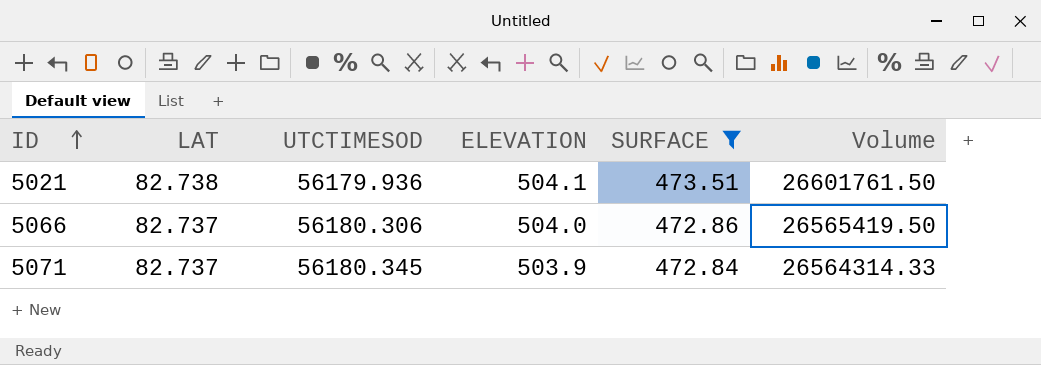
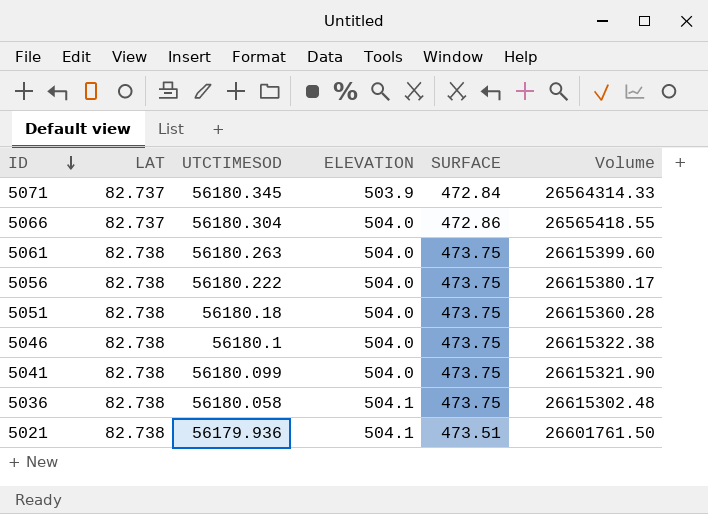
filter: SURFACE != 473.75 -> none
row order: ID ascending -> ID descending
5066 | UTCTIMESOD: 56180.306 -> 56180.304
5066 | Volume: 26565419.50 -> 26565418.55

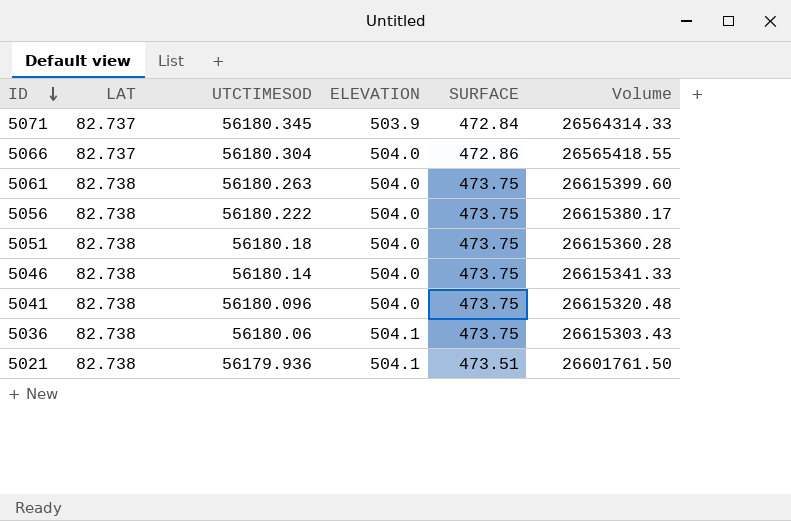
5046 | UTCTIMESOD: 56180.1 -> 56180.14
5046 | Volume: 26615322.38 -> 26615341.33
5041 | UTCTIMESOD: 56180.099 -> 56180.096
5041 | Volume: 26615321.90 -> 26615320.48
5036 | UTCTIMESOD: 56180.058 -> 56180.06
5036 | Volume: 26615302.48 -> 26615303.43

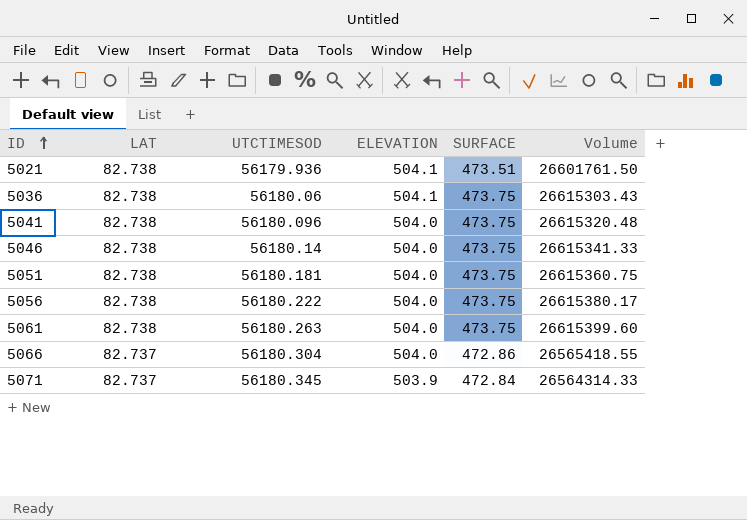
row order: ID descending -> ID ascending
5051 | UTCTIMESOD: 56180.18 -> 56180.181
5051 | Volume: 26615360.28 -> 26615360.75

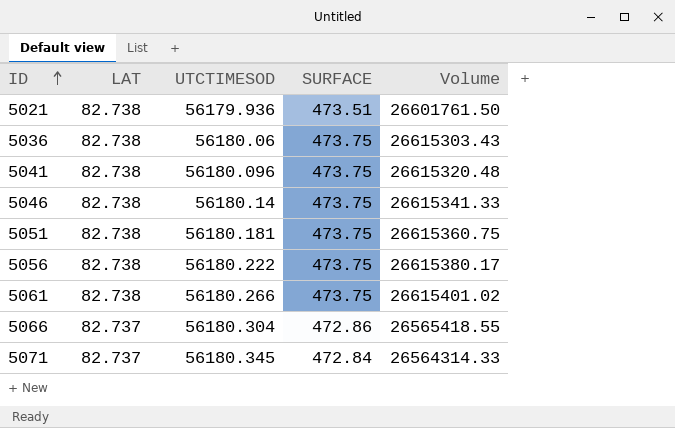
column ELEVATION | position: 4 -> none
5061 | UTCTIMESOD: 56180.263 -> 56180.266
5061 | Volume: 26615399.60 -> 26615401.02

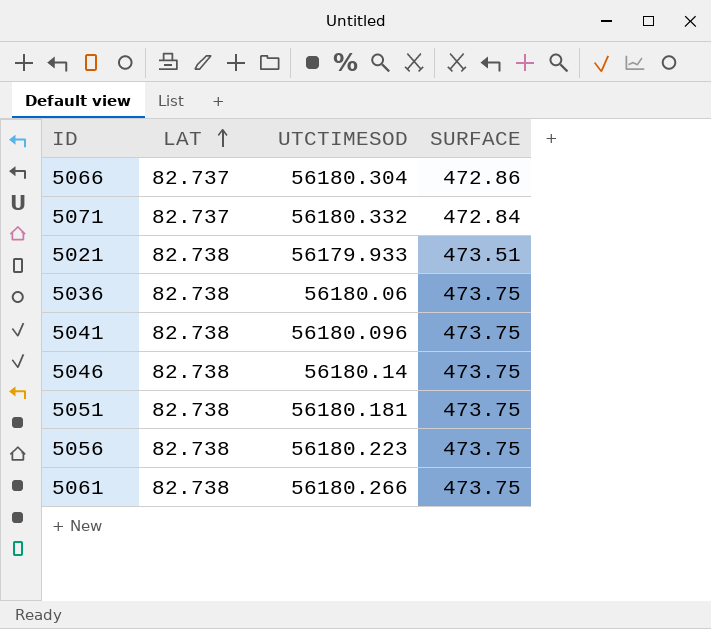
row order: ID ascending -> LAT ascending
column Volume | formula: [UTCTIMESOD] * [SURFACE] -> none
5071 | UTCTIMESOD: 56180.345 -> 56180.332
5021 | UTCTIMESOD: 56179.936 -> 56179.933
5056 | UTCTIMESOD: 56180.222 -> 56180.223

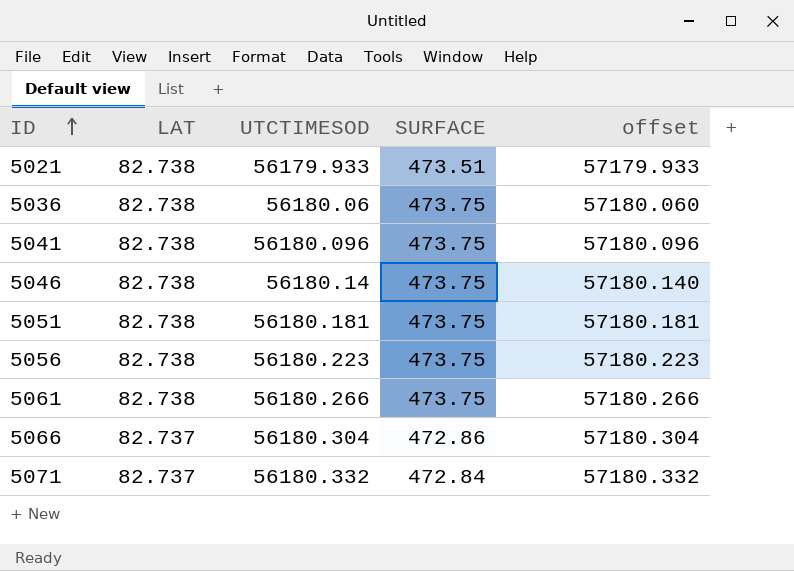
row order: LAT ascending -> ID ascending
column offset | formula: none -> [UTCTIMESOD] + 1000

